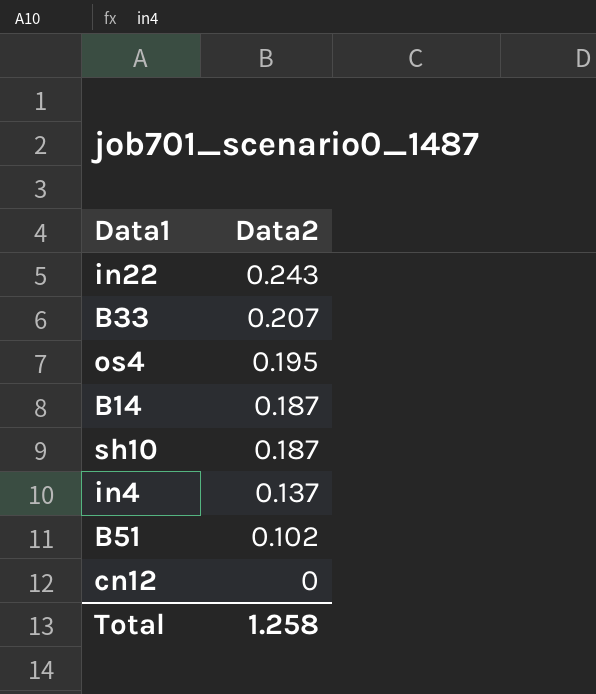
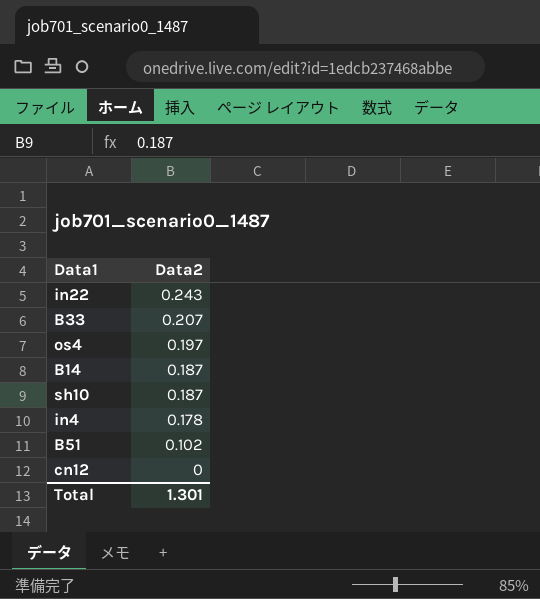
os4 | Data2: 0.195 -> 0.197
in4 | Data2: 0.137 -> 0.178
Total | Data2: 1.258 -> 1.301

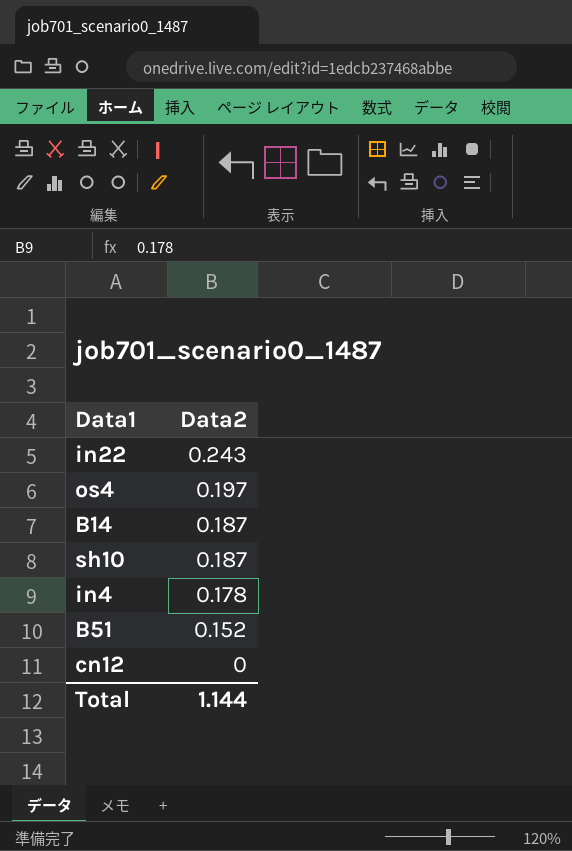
row B33: 0.207 -> none
B51 | Data2: 0.102 -> 0.152
Total | Data2: 1.301 -> 1.144

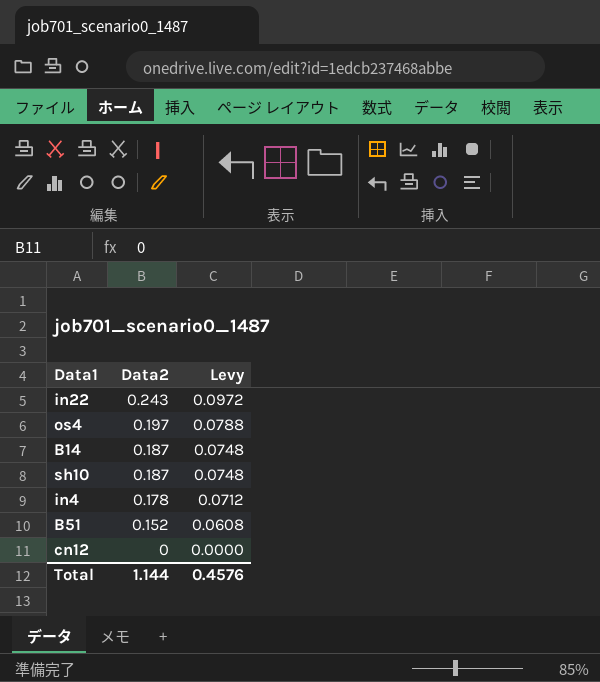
column Levy | formula: none -> [Data2] * 0.4

